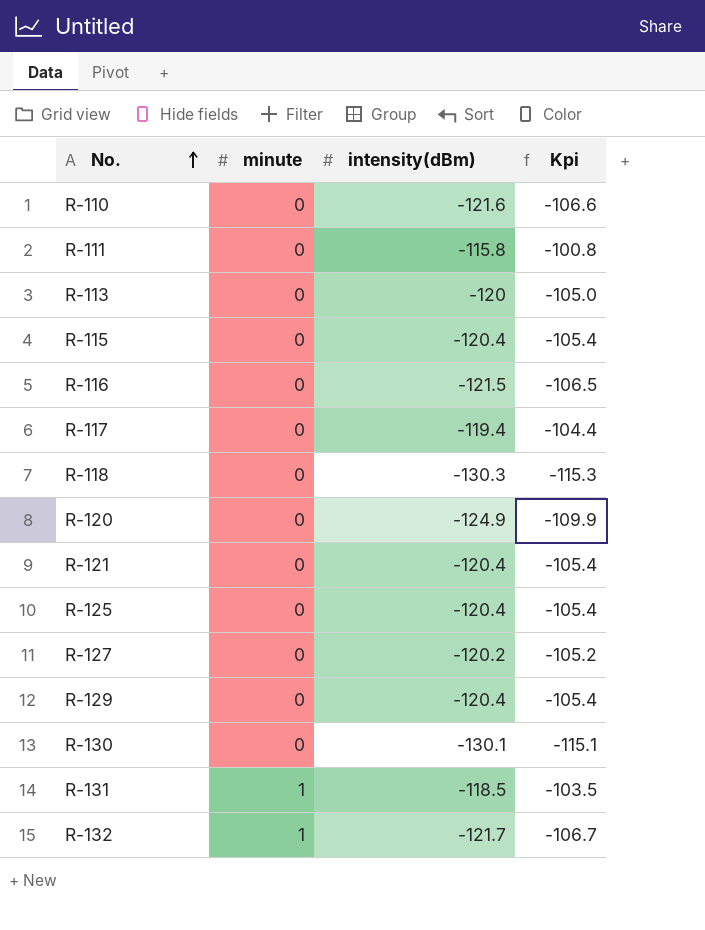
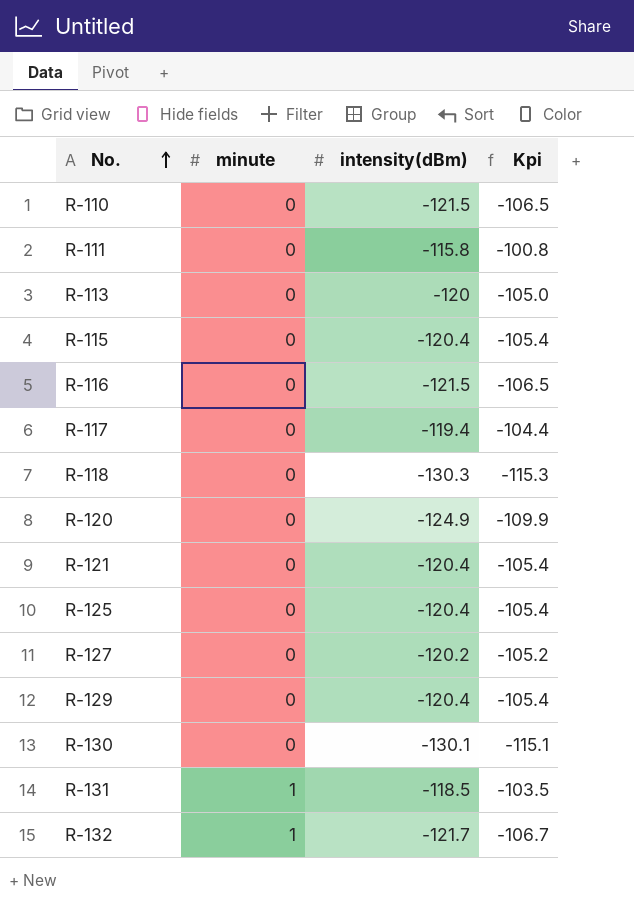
R-110 | intensity(dBm): -121.6 -> -121.5
R-110 | Kpi: -106.6 -> -106.5

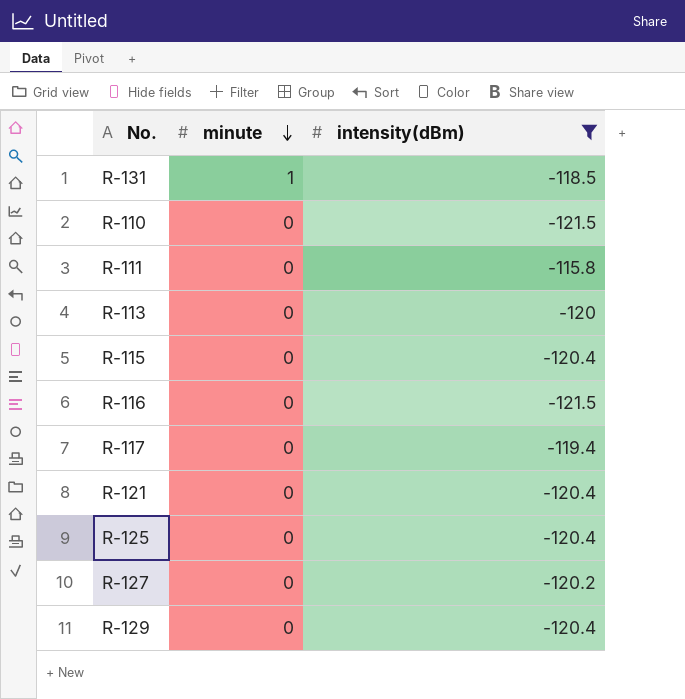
filter: none -> intensity(dBm) >= -121.5
row order: No. ascending -> minute descending
column Kpi | formula: [intensity(dBm)] + 15 -> none

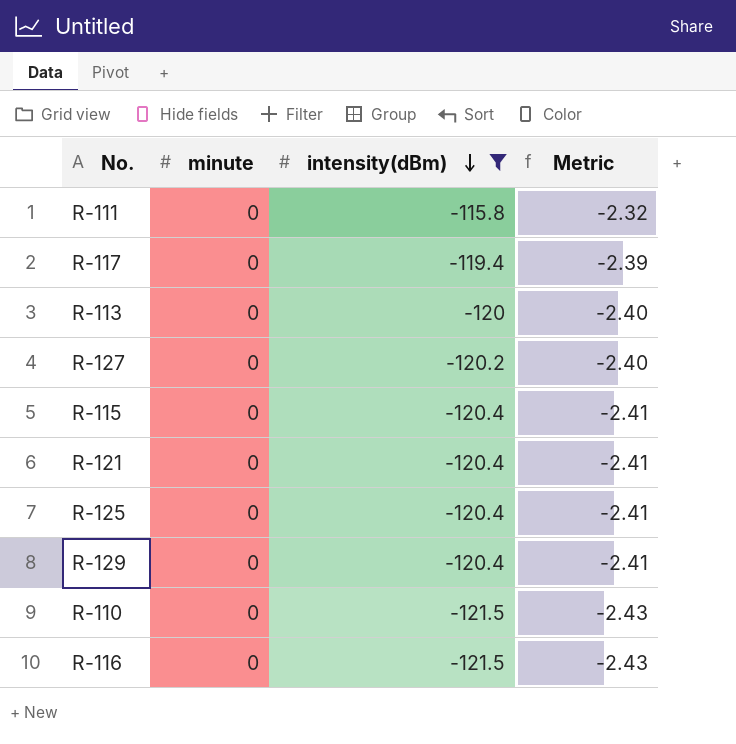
row order: minute descending -> intensity(dBm) descending
column Metric | formula: none -> [intensity(dBm)] * 0.02
row R-131: 1 | -118.5 -> none

